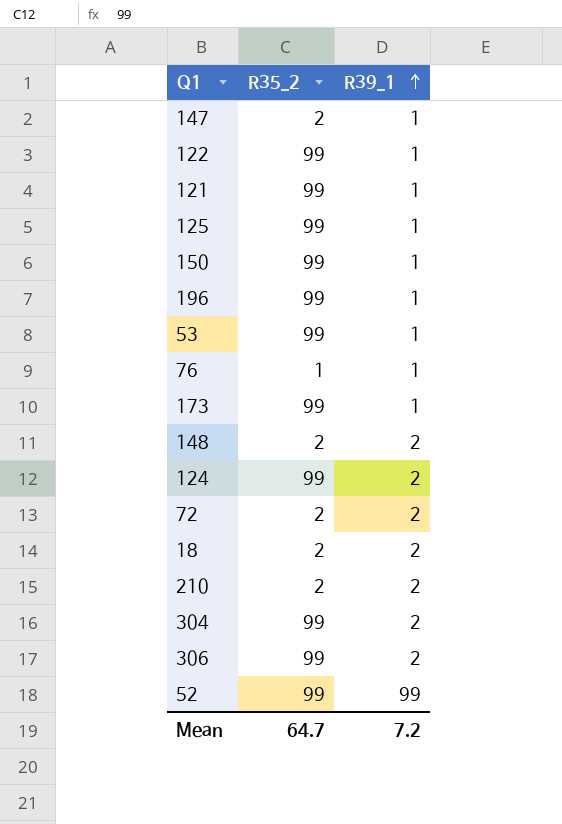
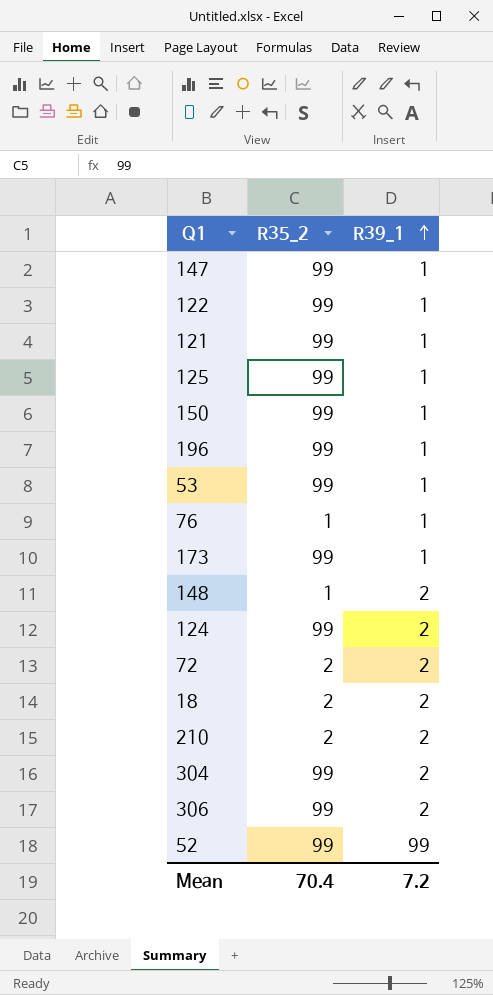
147 | R35_2: 2 -> 99
148 | R35_2: 2 -> 1
Mean | R35_2: 64.7 -> 70.4

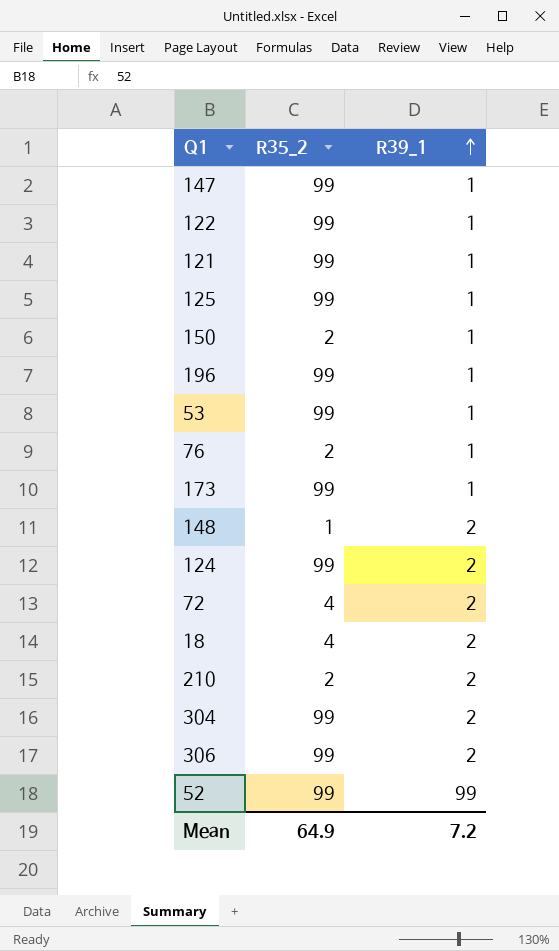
150 | R35_2: 99 -> 2
76 | R35_2: 1 -> 2
72 | R35_2: 2 -> 4
18 | R35_2: 2 -> 4
Mean | R35_2: 70.4 -> 64.9

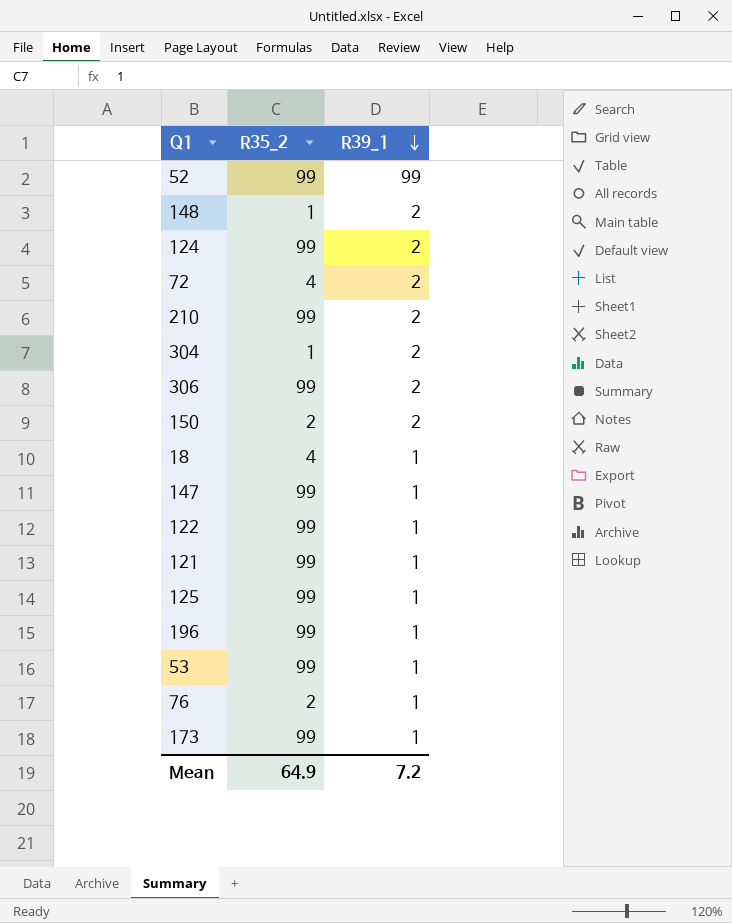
row order: R39_1 ascending -> R39_1 descending
210 | R35_2: 2 -> 99
304 | R35_2: 99 -> 1
150 | R39_1: 1 -> 2
18 | R39_1: 2 -> 1

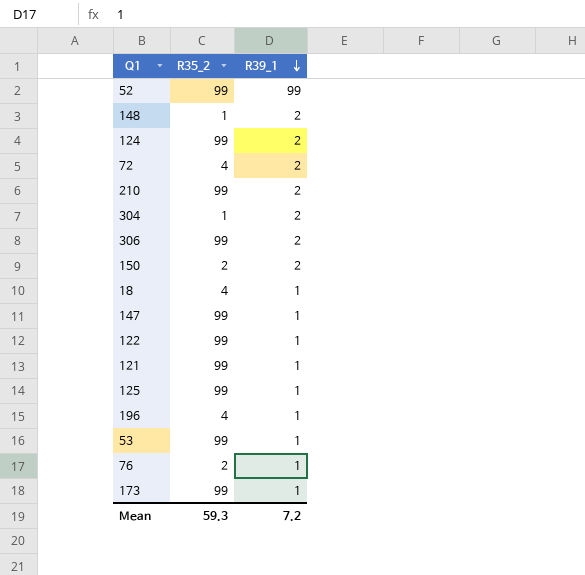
196 | R35_2: 99 -> 4
Mean | R35_2: 64.9 -> 59.3

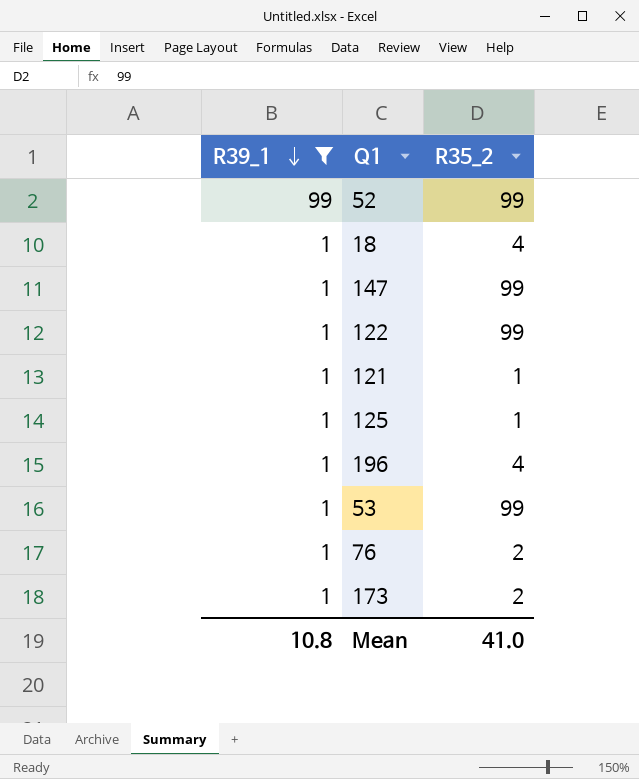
filter: none -> R39_1 != 2
column R39_1 | position: 3 -> 1
121 | R35_2: 99 -> 1
125 | R35_2: 99 -> 1
173 | R35_2: 99 -> 2
Mean | R39_1: 7.2 -> 10.8
Mean | R35_2: 59.3 -> 41.0

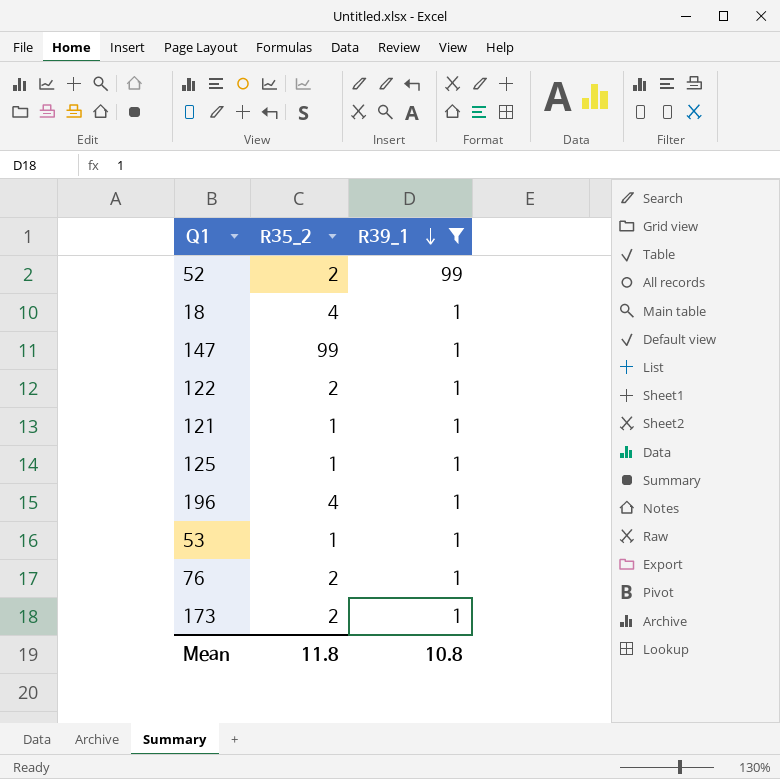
column R39_1 | position: 1 -> 3
52 | R35_2: 99 -> 2
122 | R35_2: 99 -> 2
53 | R35_2: 99 -> 1
Mean | R35_2: 41.0 -> 11.8

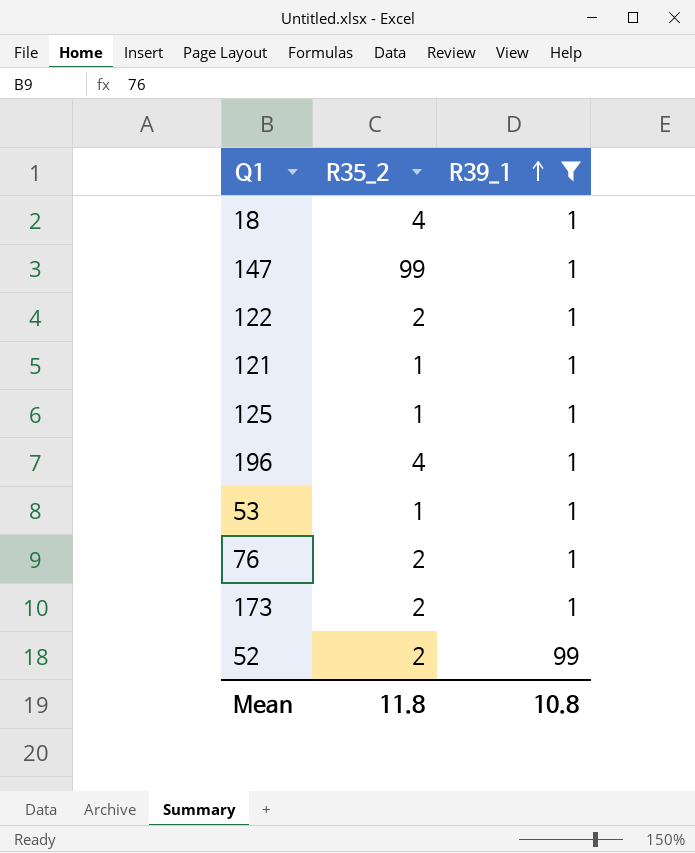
row order: R39_1 descending -> R39_1 ascending

